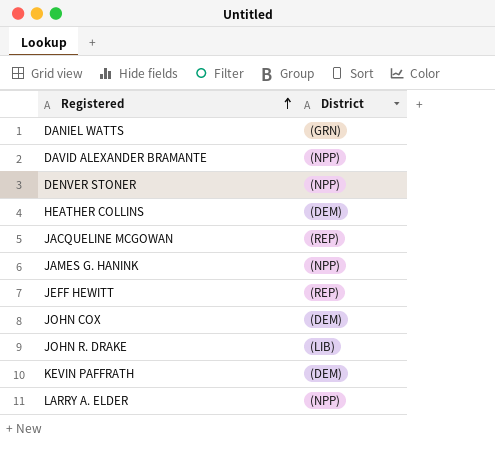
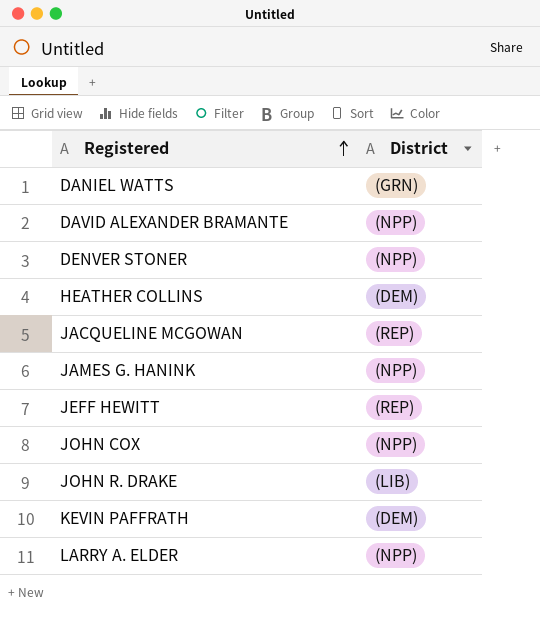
JOHN COX | District: (DEM) -> (NPP)

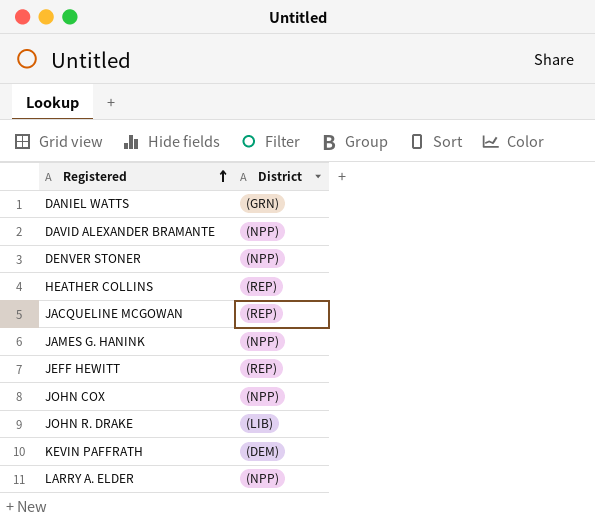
HEATHER COLLINS | District: (DEM) -> (REP)

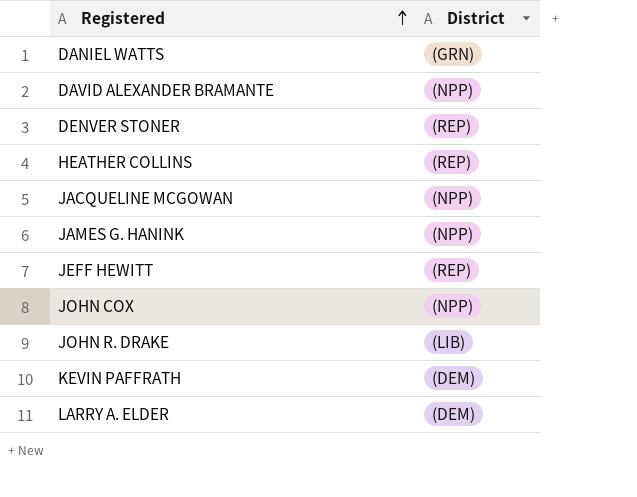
DENVER STONER | District: (NPP) -> (REP)
JACQUELINE MCGOWAN | District: (REP) -> (NPP)
LARRY A. ELDER | District: (NPP) -> (DEM)

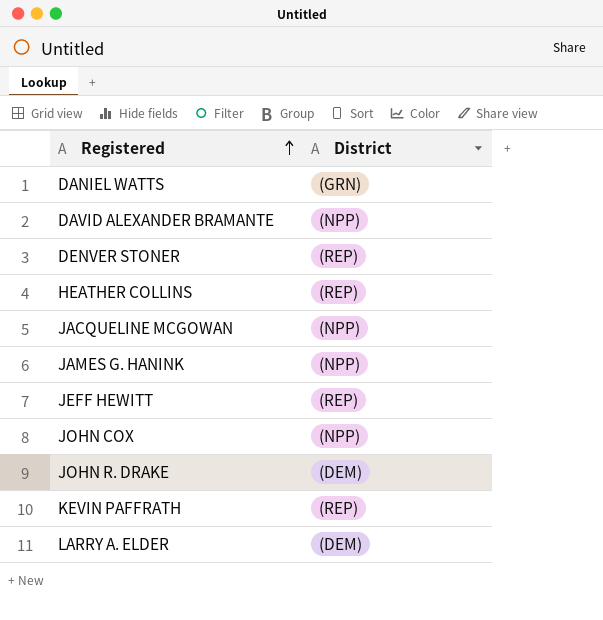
JOHN R. DRAKE | District: (LIB) -> (DEM)
KEVIN PAFFRATH | District: (DEM) -> (REP)

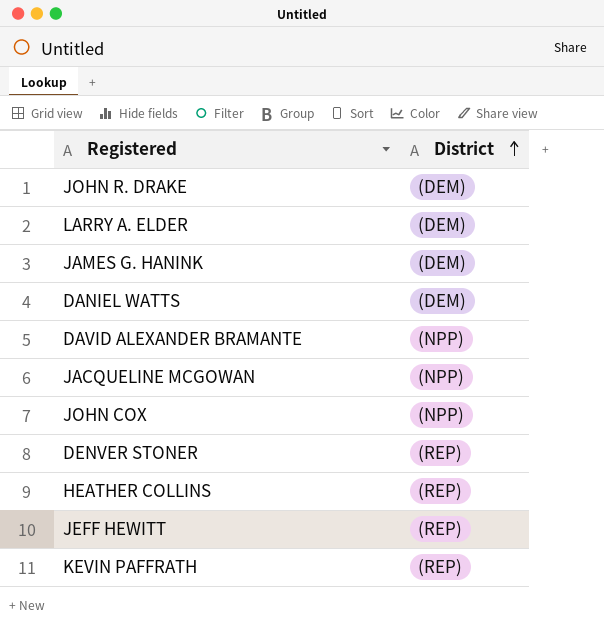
row order: Registered ascending -> District ascending
JAMES G. HANINK | District: (NPP) -> (DEM)
DANIEL WATTS | District: (GRN) -> (DEM)

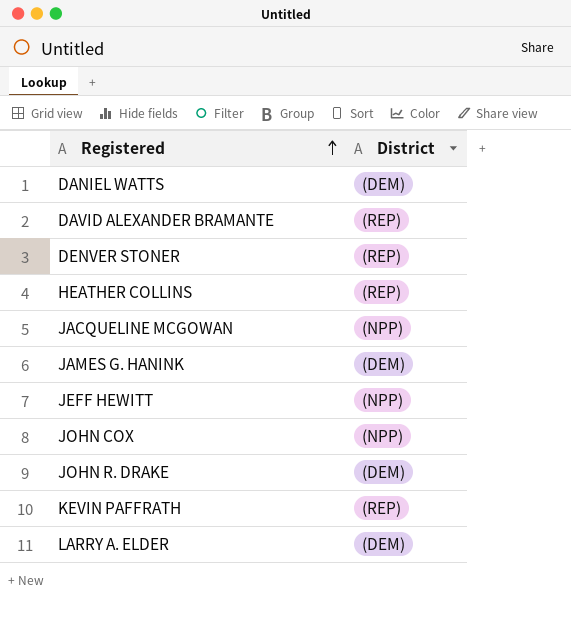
row order: District ascending -> Registered ascending
DAVID ALEXANDER BRAMANTE | District: (NPP) -> (REP)
JEFF HEWITT | District: (REP) -> (NPP)

